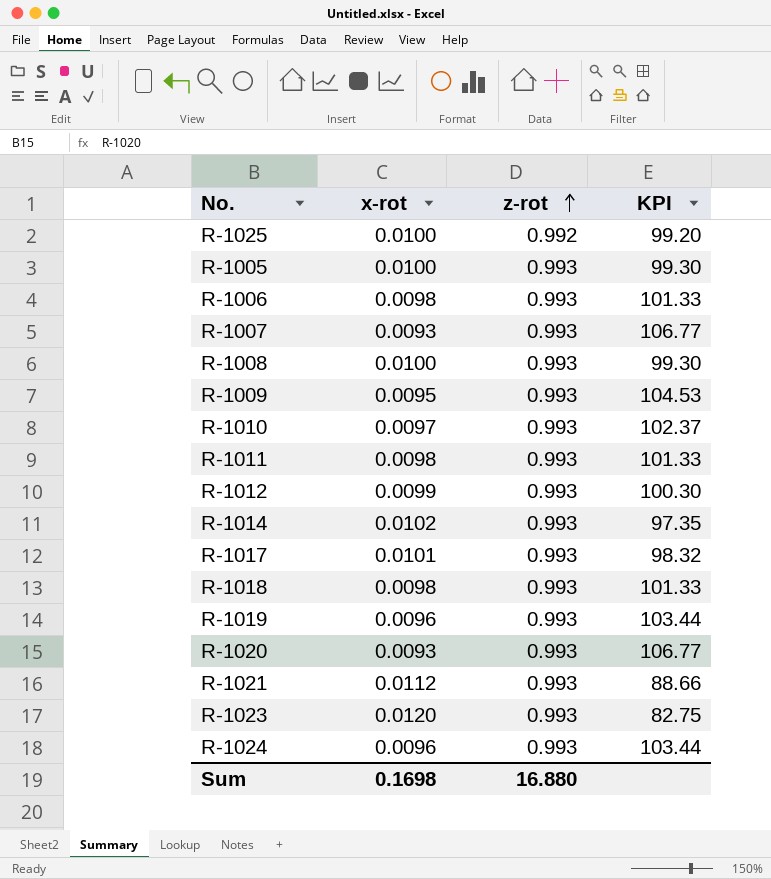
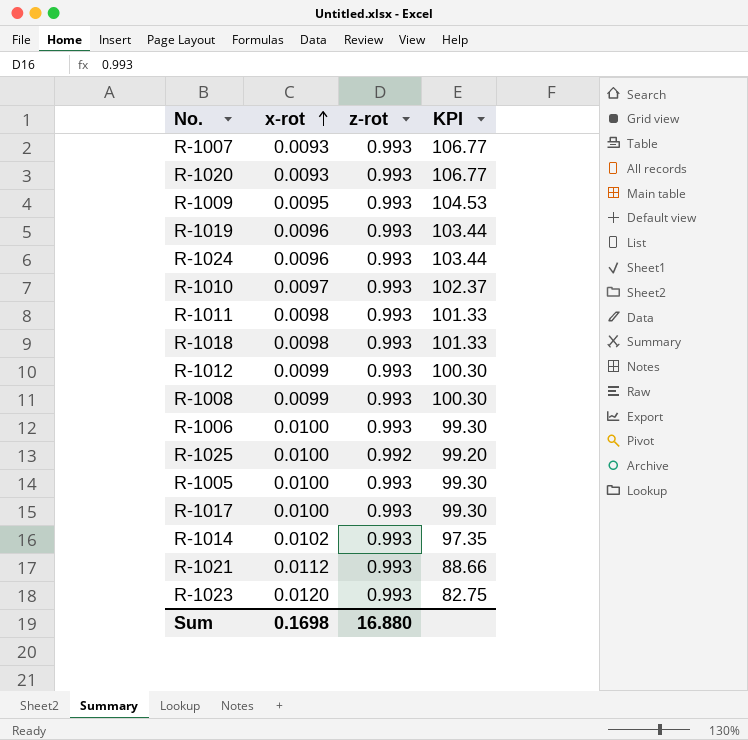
row order: z-rot ascending -> x-rot ascending
R-1008 | x-rot: 0.0100 -> 0.0099
R-1008 | KPI: 99.30 -> 100.30
R-1006 | x-rot: 0.0098 -> 0.0100
R-1006 | KPI: 101.33 -> 99.30
R-1017 | x-rot: 0.0101 -> 0.0100
R-1017 | KPI: 98.32 -> 99.30

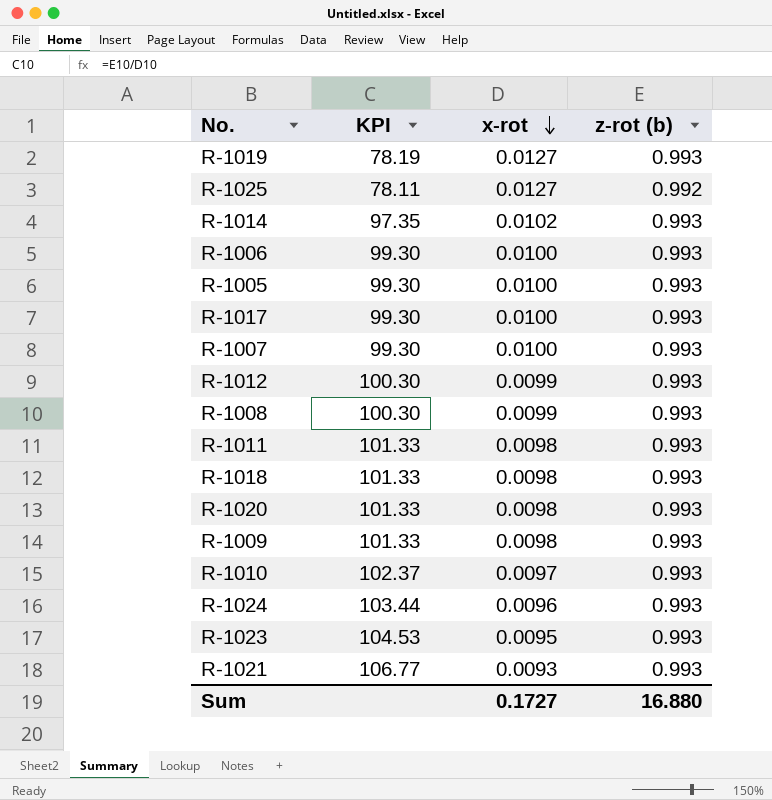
row order: x-rot ascending -> x-rot descending
column KPI | position: 4 -> 2
column name: z-rot -> z-rot (b)
R-1019 | KPI: 103.44 -> 78.19
R-1019 | x-rot: 0.0096 -> 0.0127
R-1025 | KPI: 99.20 -> 78.11
R-1025 | x-rot: 0.0100 -> 0.0127
R-1007 | KPI: 106.77 -> 99.30
R-1007 | x-rot: 0.0093 -> 0.0100
R-1020 | KPI: 106.77 -> 101.33
R-1020 | x-rot: 0.0093 -> 0.0098
R-1009 | KPI: 104.53 -> 101.33
R-1009 | x-rot: 0.0095 -> 0.0098
R-1023 | KPI: 82.75 -> 104.53
R-1023 | x-rot: 0.0120 -> 0.0095
R-1021 | KPI: 88.66 -> 106.77
R-1021 | x-rot: 0.0112 -> 0.0093
Sum | x-rot: 0.1698 -> 0.1727

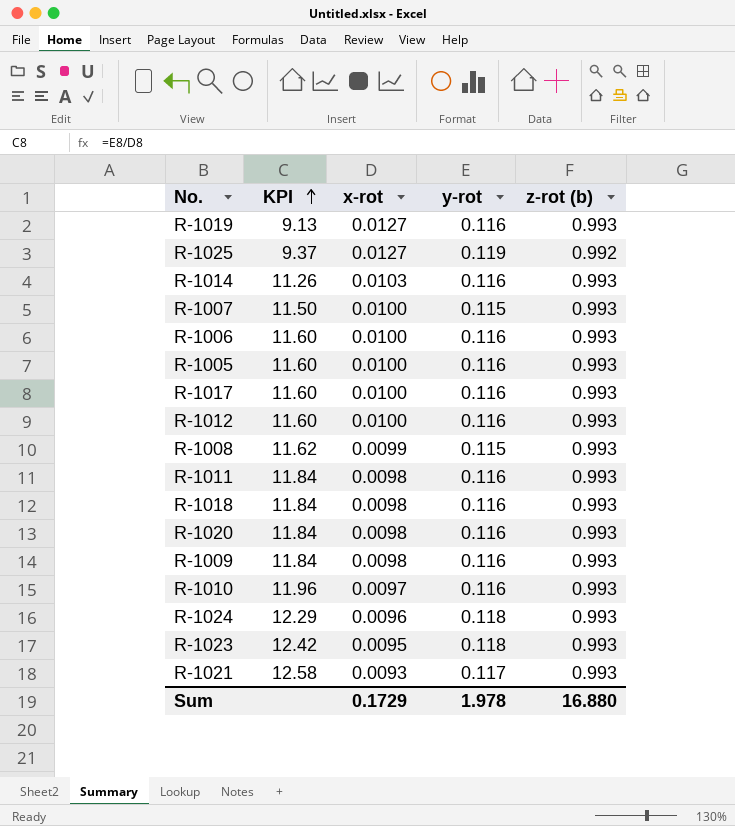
row order: x-rot descending -> KPI ascending
column KPI | formula: [z-rot (b)] / [x-rot] -> [y-rot] / [x-rot]
column y-rot | position: none -> 4
R-1014 | x-rot: 0.0102 -> 0.0103
R-1012 | x-rot: 0.0099 -> 0.0100
Sum | x-rot: 0.1727 -> 0.1729

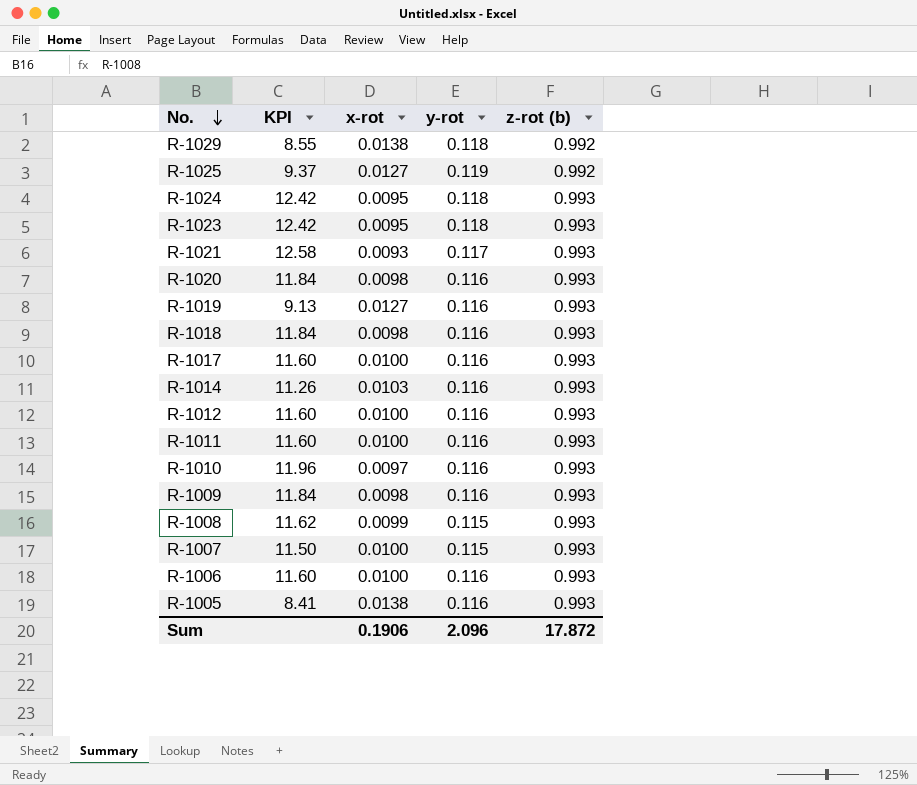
row order: KPI ascending -> No. descending
row R-1029: none -> 8.55 | 0.0138 | 0.118 | 0.992
R-1024 | KPI: 12.29 -> 12.42
R-1024 | x-rot: 0.0096 -> 0.0095
R-1011 | KPI: 11.84 -> 11.60
R-1011 | x-rot: 0.0098 -> 0.0100
R-1005 | KPI: 11.60 -> 8.41
R-1005 | x-rot: 0.0100 -> 0.0138
Sum | x-rot: 0.1729 -> 0.1906
Sum | y-rot: 1.978 -> 2.096
Sum | z-rot (b): 16.880 -> 17.872

